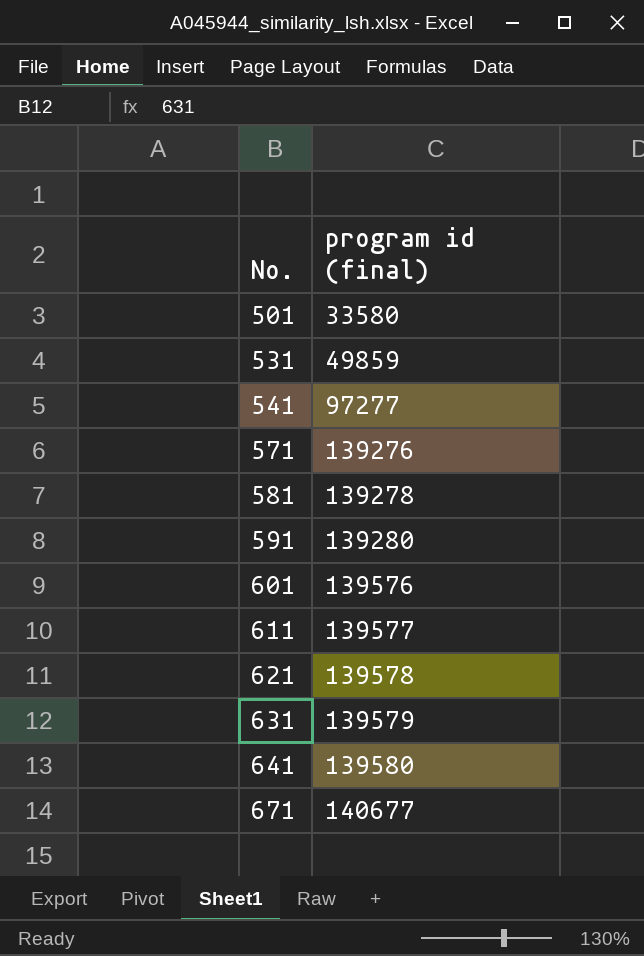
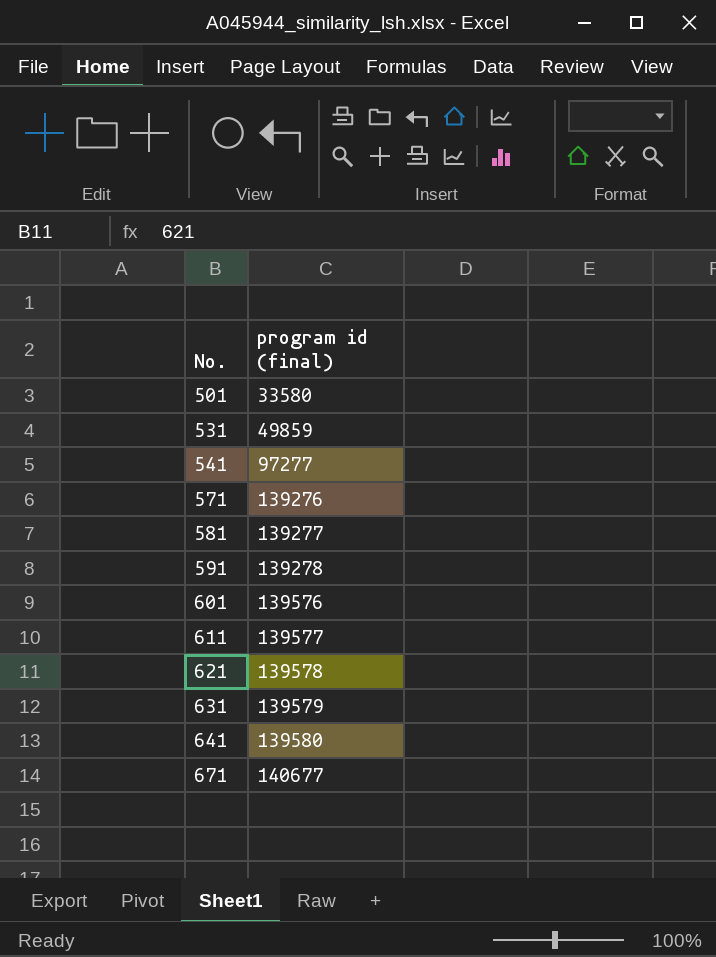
581 | program id (final): 139278 -> 139277
591 | program id (final): 139280 -> 139278

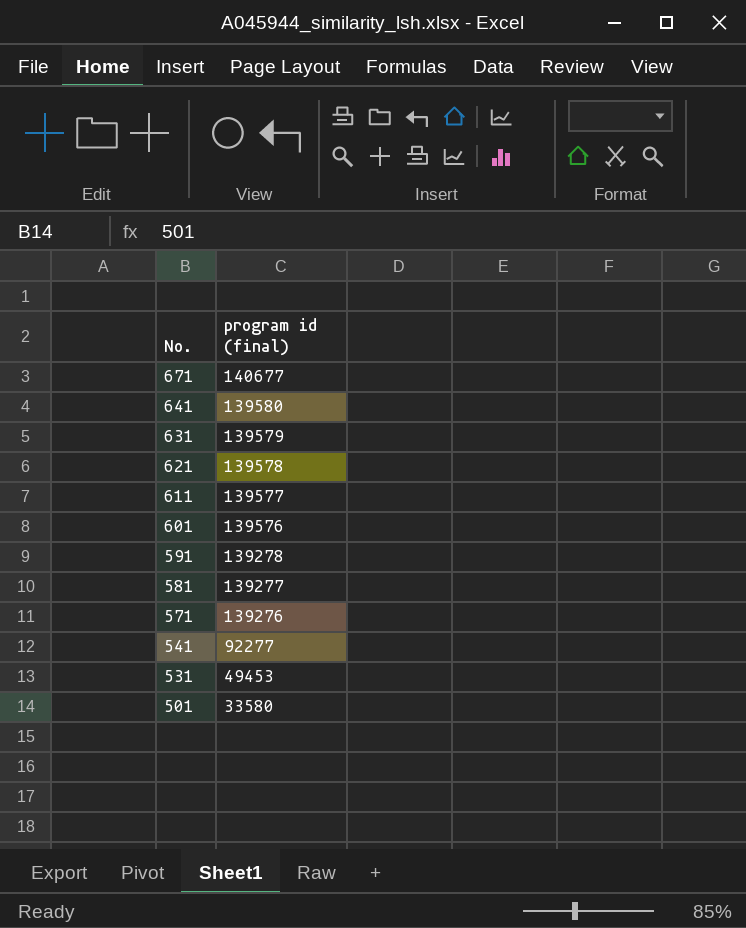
row order: No. ascending -> No. descending
541 | program id (final): 97277 -> 92277
531 | program id (final): 49859 -> 49453

